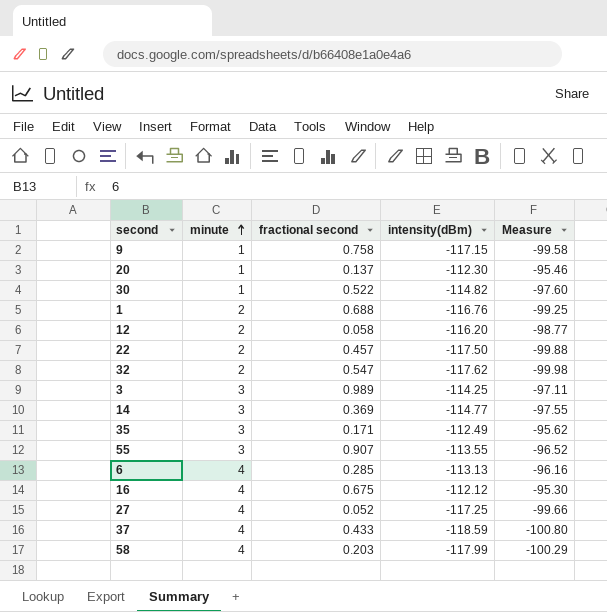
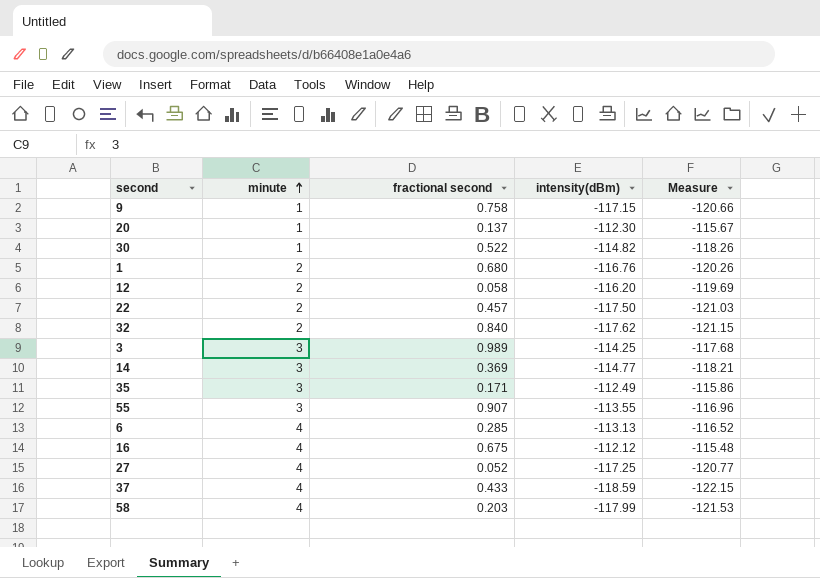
column Measure | formula: [intensity(dBm)] * 0.85 -> [intensity(dBm)] * 1.03
1 | fractional second: 0.688 -> 0.680
32 | fractional second: 0.547 -> 0.840

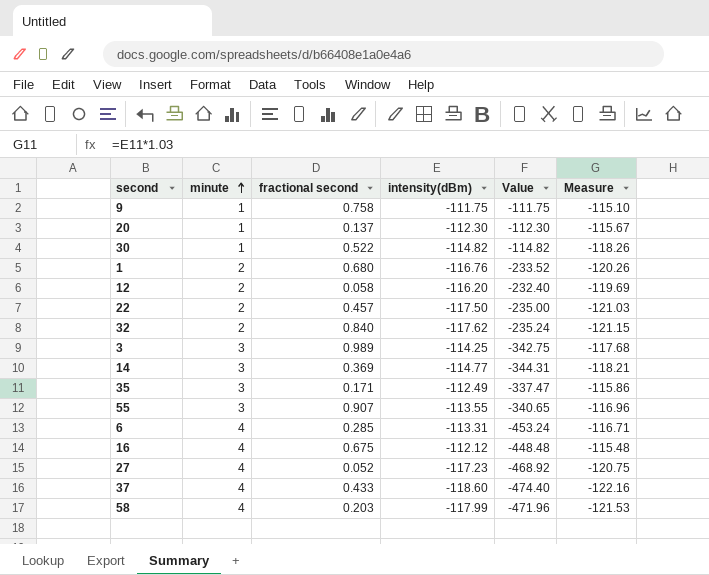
column Value | formula: none -> [minute] * [intensity(dBm)]
9 | intensity(dBm): -117.15 -> -111.75
9 | Measure: -120.66 -> -115.10
6 | intensity(dBm): -113.13 -> -113.31
6 | Measure: -116.52 -> -116.71
27 | intensity(dBm): -117.25 -> -117.23
27 | Measure: -120.77 -> -120.75
37 | intensity(dBm): -118.59 -> -118.60
37 | Measure: -122.15 -> -122.16

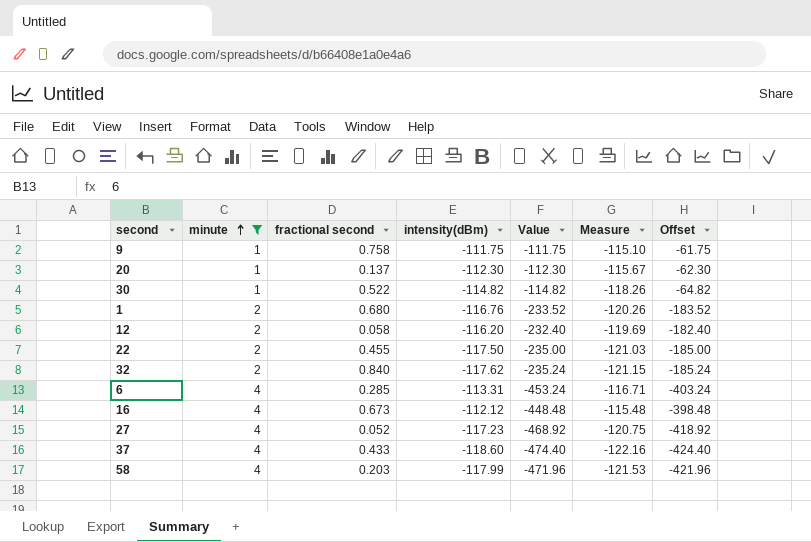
filter: none -> minute != 3
column Offset | formula: none -> [Value] + 50
22 | fractional second: 0.457 -> 0.455
16 | fractional second: 0.675 -> 0.673

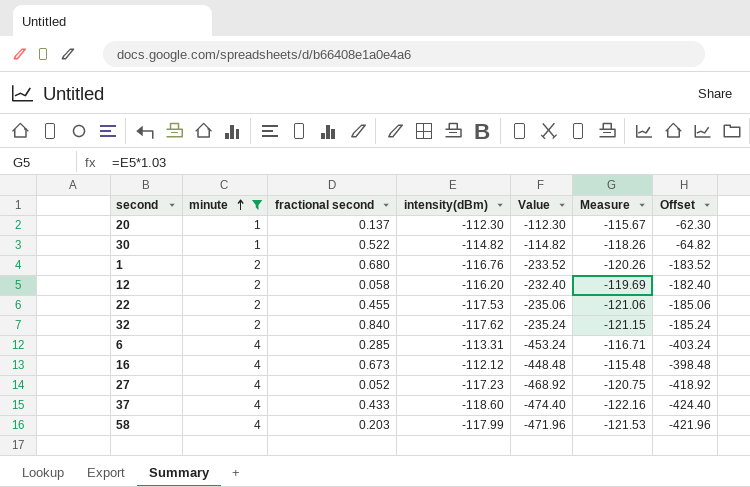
row 9: 1 | 0.758 | -111.75 | -111.75 | -115.10 | -61.75 -> none
22 | intensity(dBm): -117.50 -> -117.53
22 | Value: -235.00 -> -235.06
22 | Measure: -121.03 -> -121.06
22 | Offset: -185.00 -> -185.06

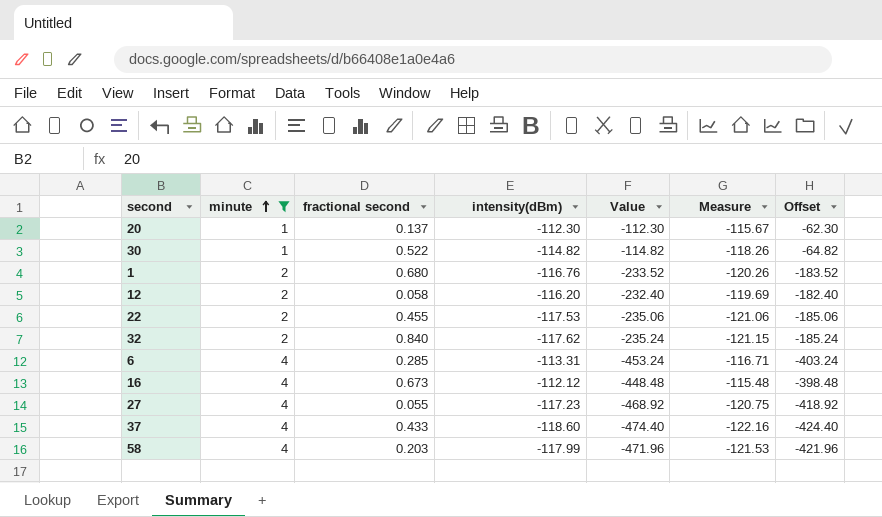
27 | fractional second: 0.052 -> 0.055

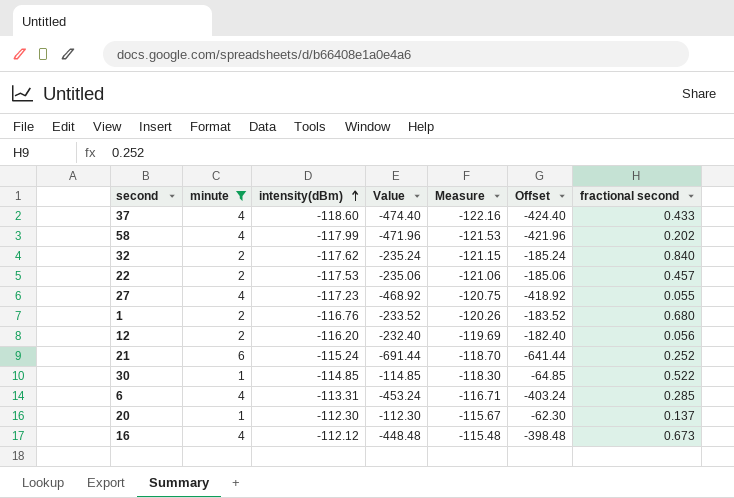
row order: minute ascending -> intensity(dBm) ascending
column fractional second | position: 3 -> 7
58 | fractional second: 0.203 -> 0.202
22 | fractional second: 0.455 -> 0.457
12 | fractional second: 0.058 -> 0.056
row 21: none -> 6 | -115.24 | -691.44 | -118.70 | -641.44 | 0.252
30 | intensity(dBm): -114.82 -> -114.85
30 | Value: -114.82 -> -114.85
30 | Measure: -118.26 -> -118.30
30 | Offset: -64.82 -> -64.85

